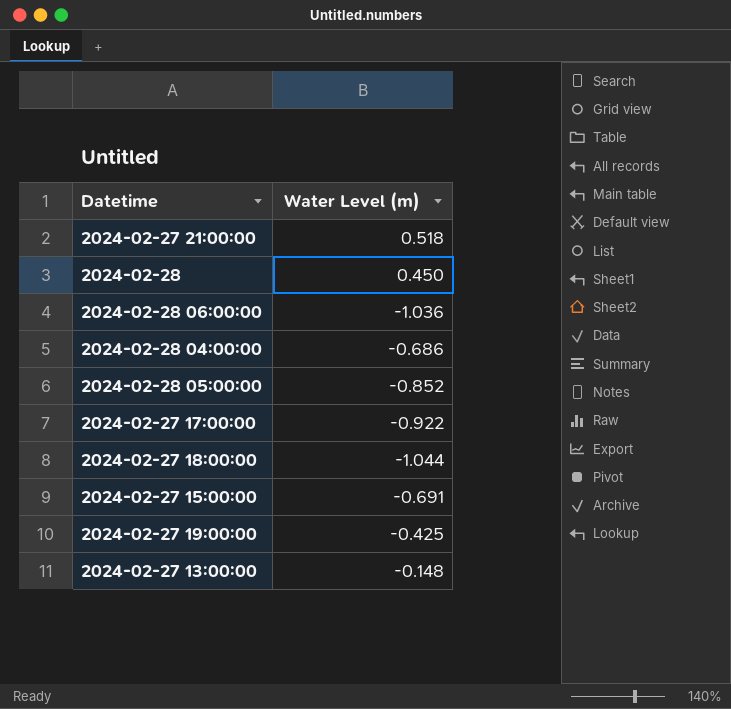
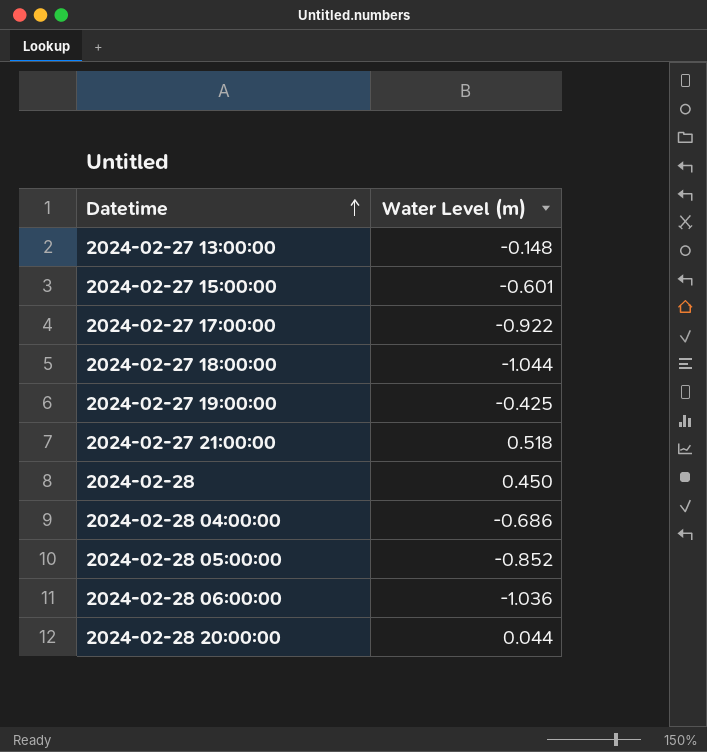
row order: none -> Datetime ascending
2024-02-27 15:00:00 | Water Level (m): -0.691 -> -0.601
row 2024-02-28 20:00:00: none -> 0.044

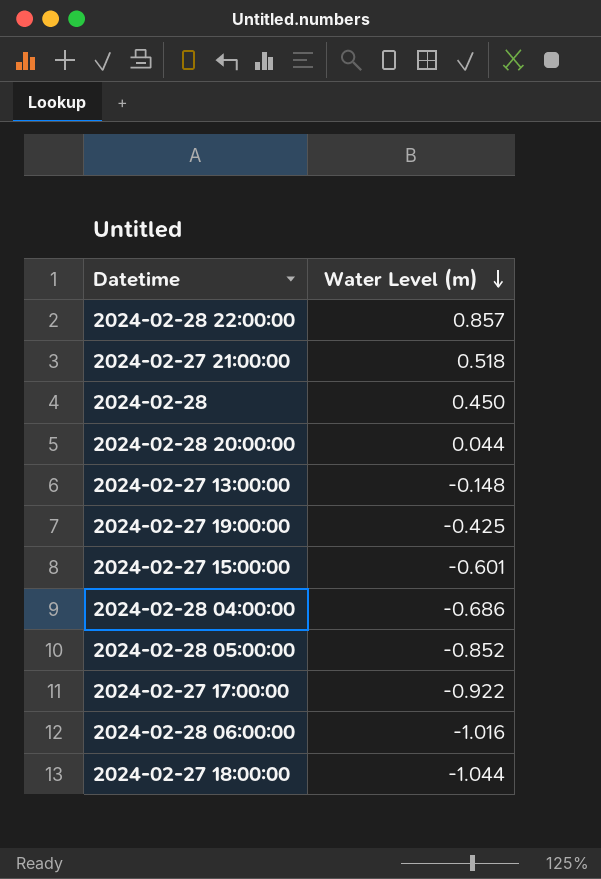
row order: Datetime ascending -> Water Level (m) descending
row 2024-02-28 22:00:00: none -> 0.857
2024-02-28 06:00:00 | Water Level (m): -1.036 -> -1.016

